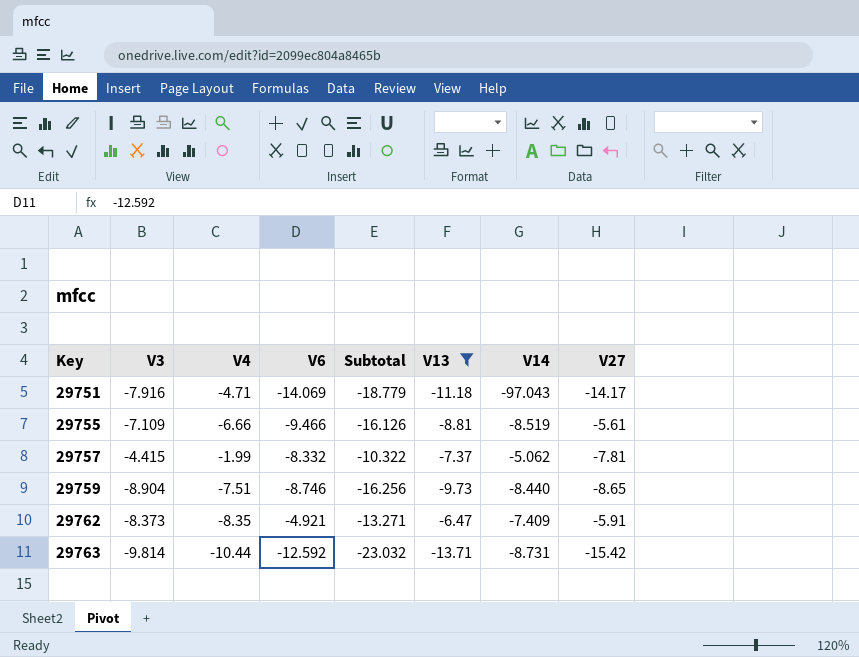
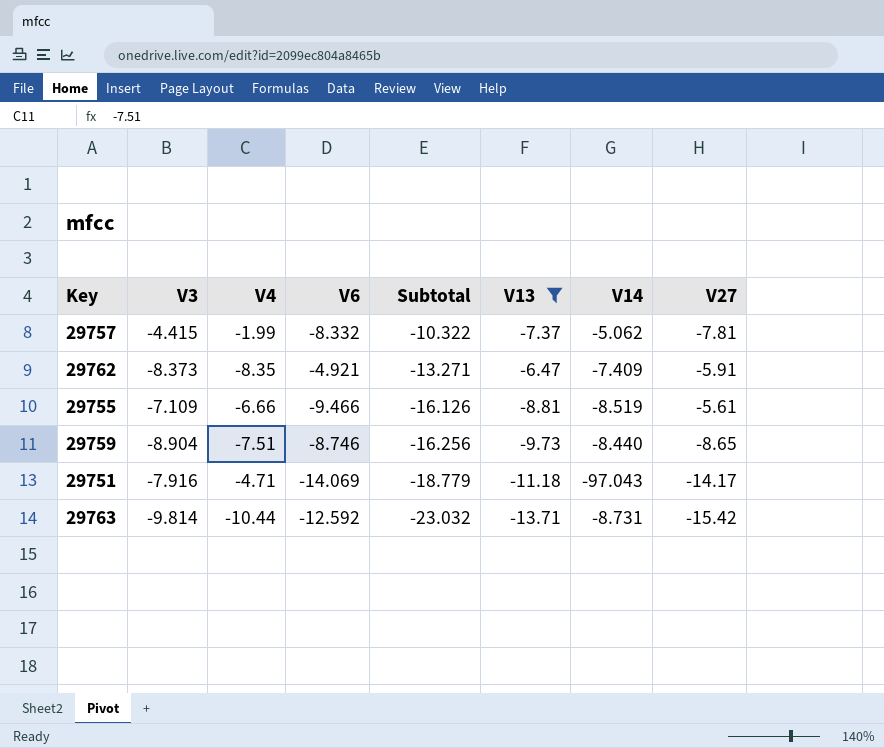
row order: Key ascending -> Subtotal descending

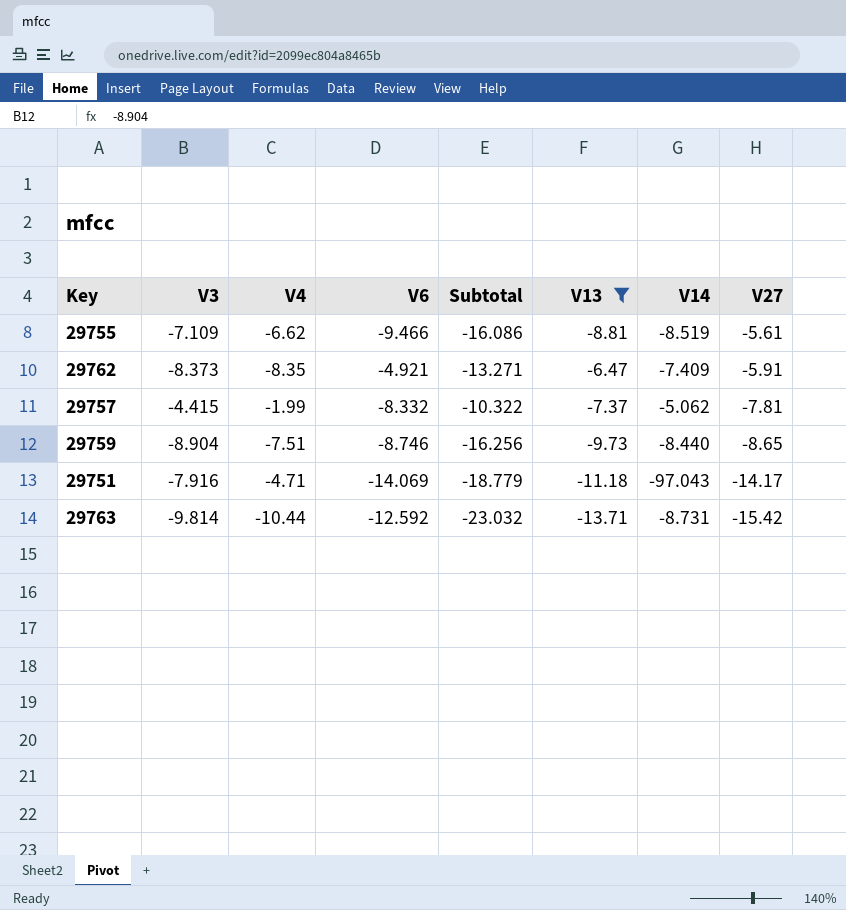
row order: Subtotal descending -> V27 descending
29755 | V4: -6.66 -> -6.62
29755 | Subtotal: -16.126 -> -16.086

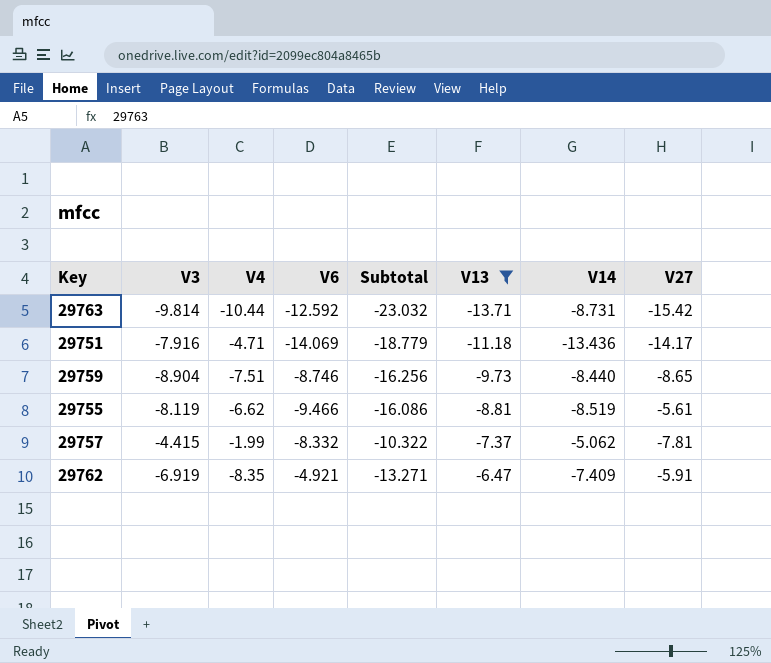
row order: V27 descending -> V13 ascending
29751 | V14: -97.043 -> -13.436
29755 | V3: -7.109 -> -8.119
29762 | V3: -8.373 -> -6.919

